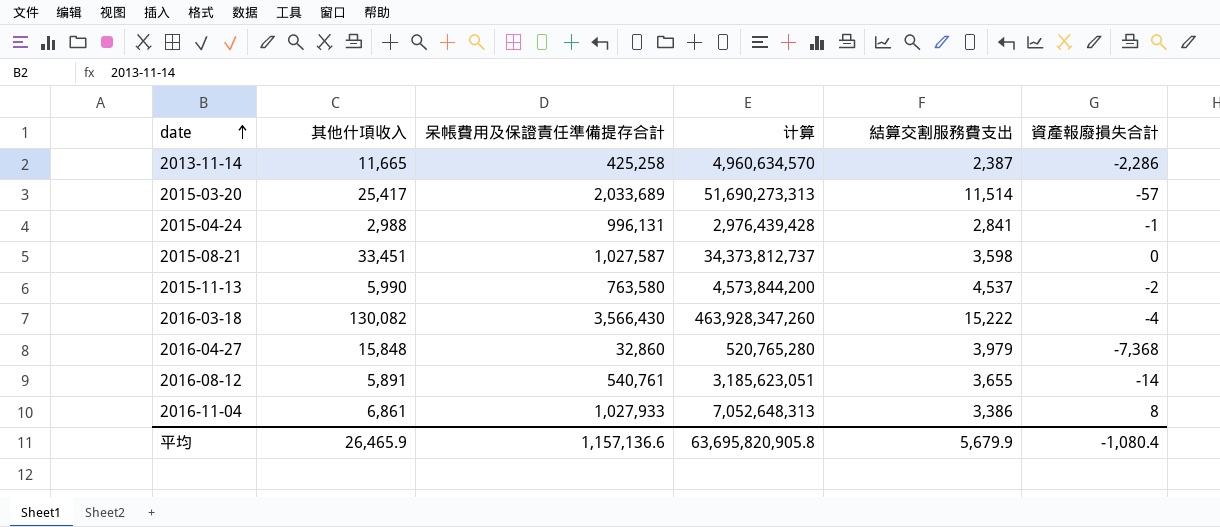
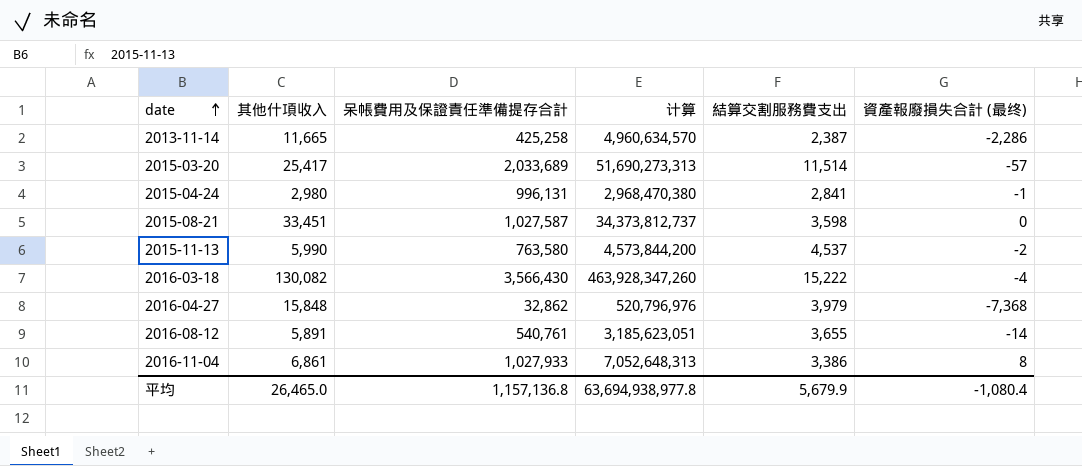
column name: 資產報廢損失合計 -> 資產報廢損失合計 (最终)
2015-04-24 | 其他什項收入: 2,988 -> 2,980
2015-04-24 | 计算: 2,976,439,428 -> 2,968,470,380
2016-04-27 | 呆帳費用及保證責任準備提存合計: 32,860 -> 32,862
2016-04-27 | 计算: 520,765,280 -> 520,796,976
平均 | 其他什項收入: 26,465.9 -> 26,465.0
平均 | 呆帳費用及保證責任準備提存合計: 1,157,136.6 -> 1,157,136.8
平均 | 计算: 63,695,820,905.8 -> 63,694,938,977.8

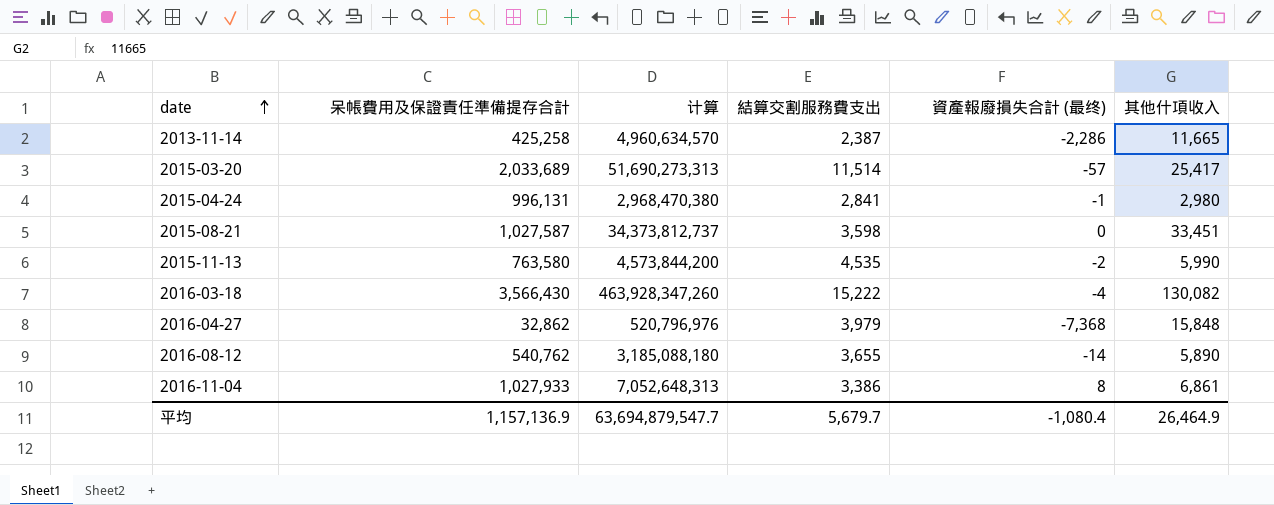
column 其他什項收入 | position: 2 -> 6
2015-11-13 | 結算交割服務費支出: 4,537 -> 4,535
2016-08-12 | 呆帳費用及保證責任準備提存合計: 540,761 -> 540,762
2016-08-12 | 计算: 3,185,623,051 -> 3,185,088,180
2016-08-12 | 其他什項收入: 5,891 -> 5,890
平均 | 呆帳費用及保證責任準備提存合計: 1,157,136.8 -> 1,157,136.9
平均 | 计算: 63,694,938,977.8 -> 63,694,879,547.7
平均 | 結算交割服務費支出: 5,679.9 -> 5,679.7
平均 | 其他什項收入: 26,465.0 -> 26,464.9

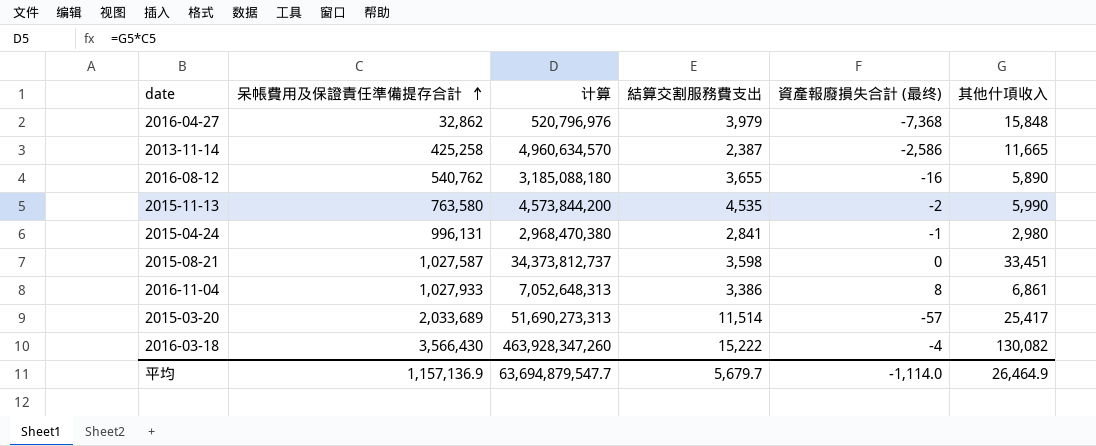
row order: date ascending -> 呆帳費用及保證責任準備提存合計 ascending
2013-11-14 | 資產報廢損失合計 (最终): -2,286 -> -2,586
2016-08-12 | 資產報廢損失合計 (最终): -14 -> -16
平均 | 資產報廢損失合計 (最终): -1,080.4 -> -1,114.0

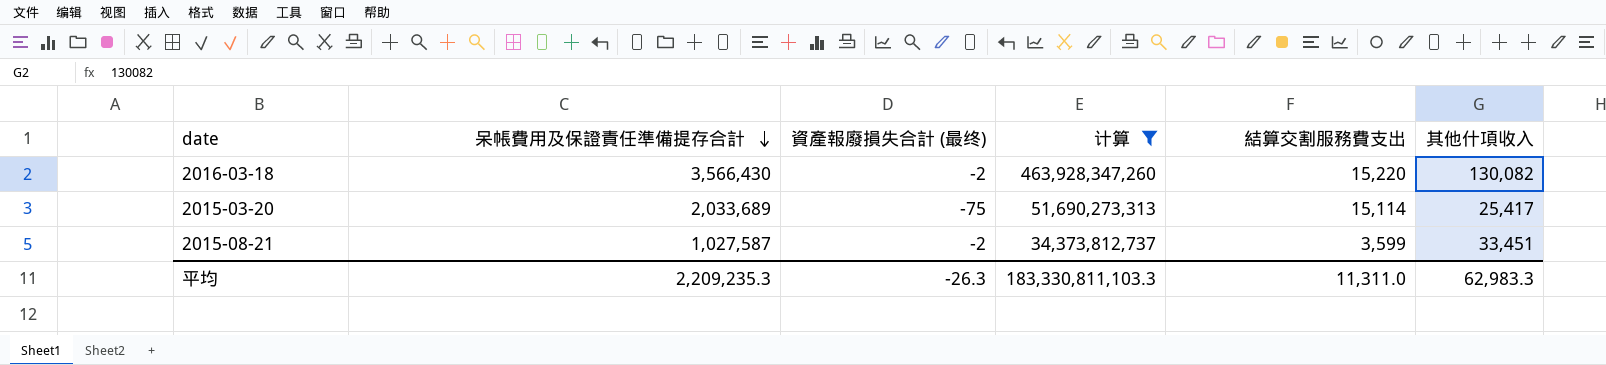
filter: none -> 计算 >= 34,373,812,737
row order: 呆帳費用及保證責任準備提存合計 ascending -> 呆帳費用及保證責任準備提存合計 descending
column 資產報廢損失合計 (最终) | position: 5 -> 3
2016-03-18 | 資產報廢損失合計 (最终): -4 -> -2
2016-03-18 | 結算交割服務費支出: 15,222 -> 15,220
2015-03-20 | 資產報廢損失合計 (最终): -57 -> -75
2015-03-20 | 結算交割服務費支出: 11,514 -> 15,114
2015-08-21 | 資產報廢損失合計 (最终): 0 -> -2
2015-08-21 | 結算交割服務費支出: 3,598 -> 3,599
平均 | 呆帳費用及保證責任準備提存合計: 1,157,136.9 -> 2,209,235.3
平均 | 資產報廢損失合計 (最终): -1,114.0 -> -26.3
平均 | 计算: 63,694,879,547.7 -> 183,330,811,103.3
平均 | 結算交割服務費支出: 5,679.7 -> 11,311.0
平均 | 其他什項收入: 26,464.9 -> 62,983.3

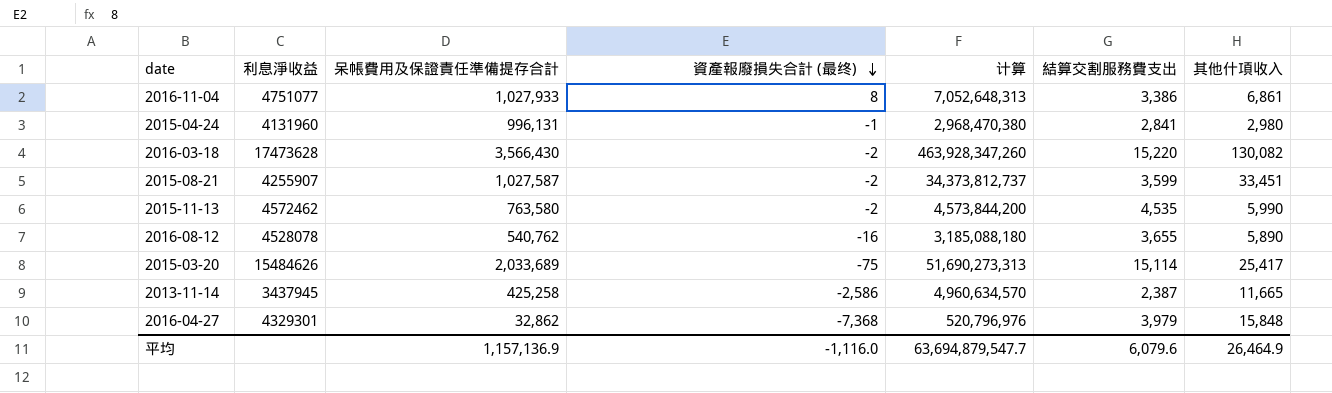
filter: 计算 >= 34,373,812,737 -> none
row order: 呆帳費用及保證責任準備提存合計 descending -> 資產報廢損失合計 (最终) descending
column 利息淨收益 | position: none -> 2
平均 | 呆帳費用及保證責任準備提存合計: 2,209,235.3 -> 1,157,136.9
平均 | 資產報廢損失合計 (最终): -26.3 -> -1,116.0
平均 | 计算: 183,330,811,103.3 -> 63,694,879,547.7
平均 | 結算交割服務費支出: 11,311.0 -> 6,079.6
平均 | 其他什項收入: 62,983.3 -> 26,464.9

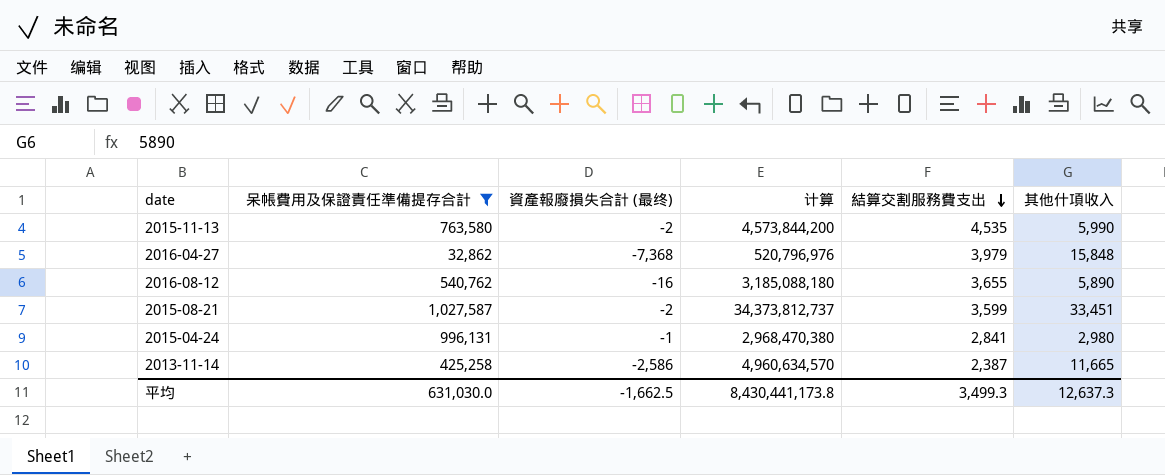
filter: none -> 呆帳費用及保證責任準備提存合計 <= 1,027,587
row order: 資產報廢損失合計 (最终) descending -> 結算交割服務費支出 descending
column 利息淨收益 | position: 2 -> none
平均 | 呆帳費用及保證責任準備提存合計: 1,157,136.9 -> 631,030.0
平均 | 資產報廢損失合計 (最终): -1,116.0 -> -1,662.5
平均 | 计算: 63,694,879,547.7 -> 8,430,441,173.8
平均 | 結算交割服務費支出: 6,079.6 -> 3,499.3
平均 | 其他什項收入: 26,464.9 -> 12,637.3

